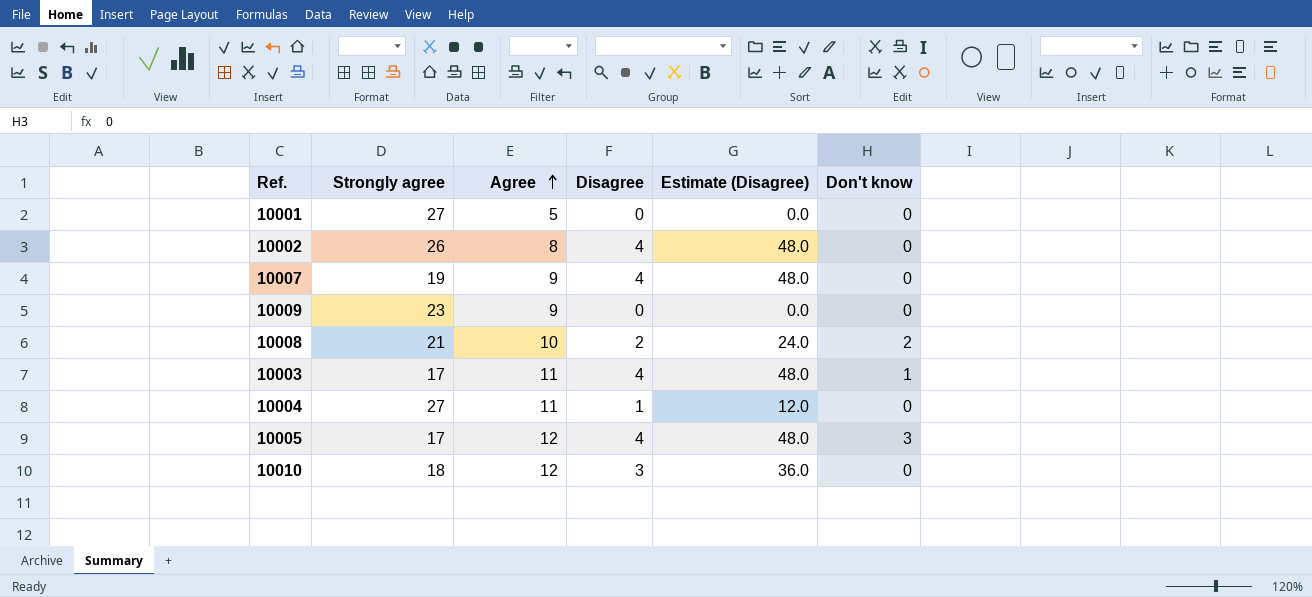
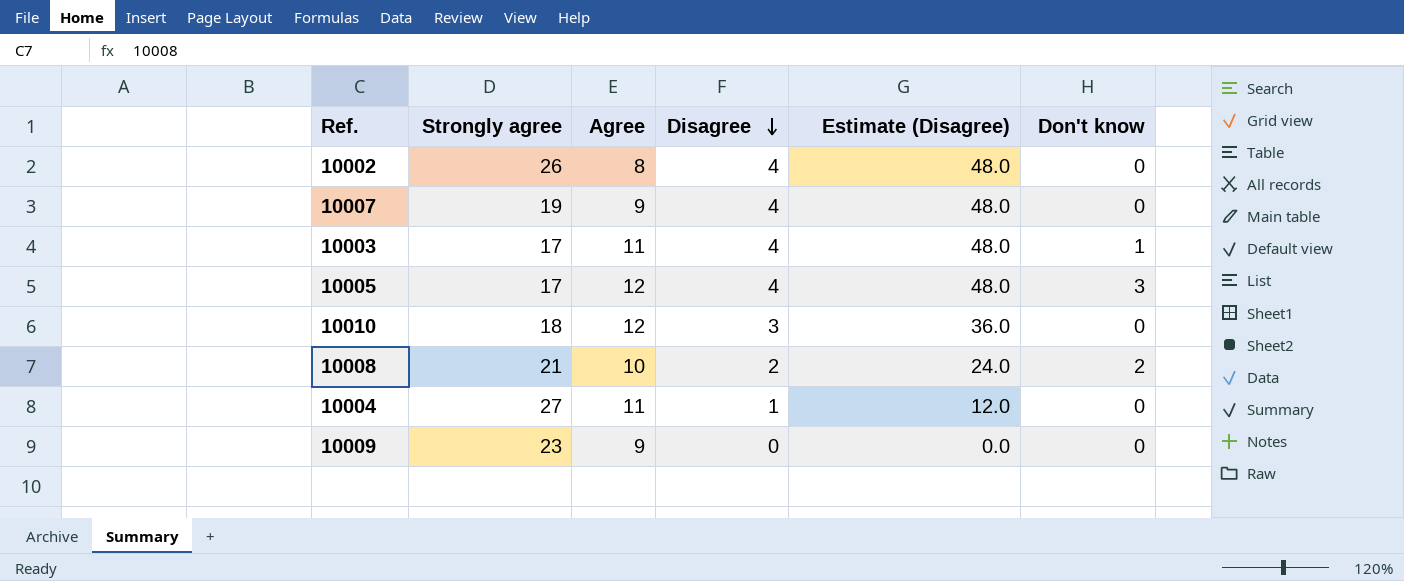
row order: Agree ascending -> Disagree descending
row 10001: 27 | 5 | 0 | 0.0 | 0 -> none

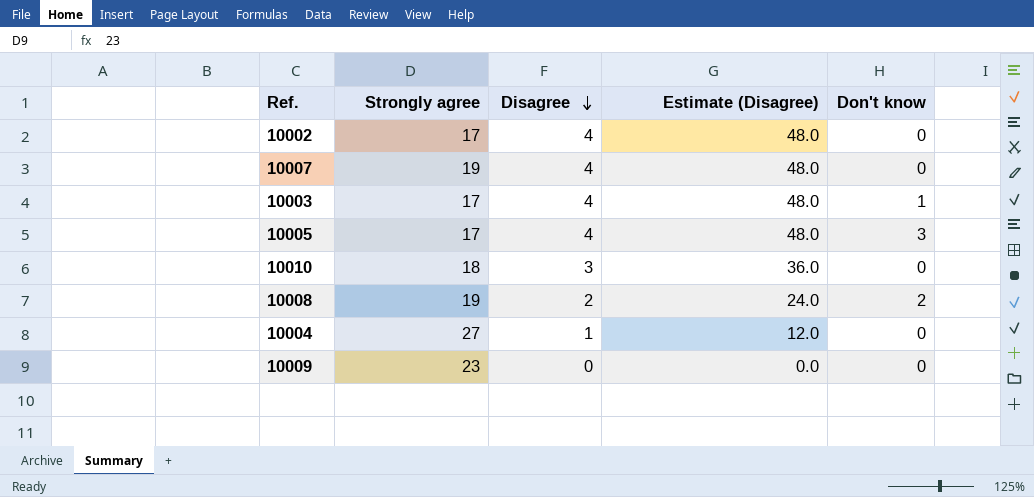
column Agree | position: 3 -> none
10002 | Strongly agree: 26 -> 17
10008 | Strongly agree: 21 -> 19

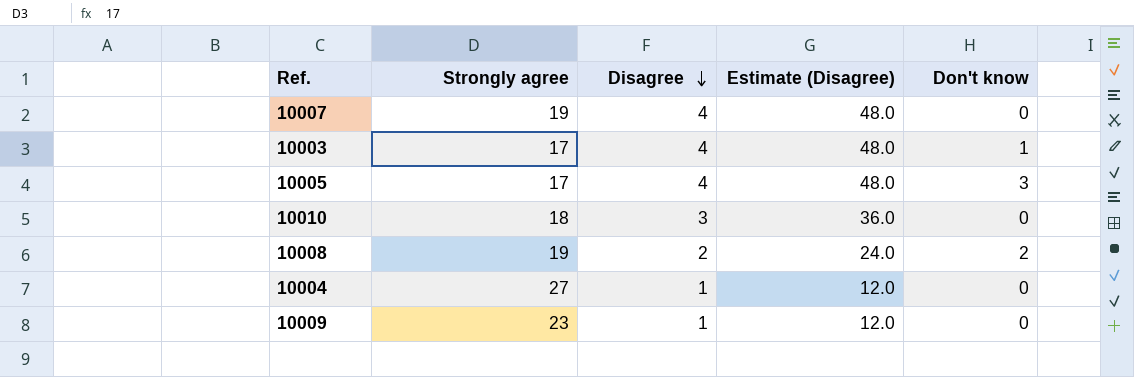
row 10002: 17 | 4 | 48.0 | 0 -> none
10009 | Disagree: 0 -> 1
10009 | Estimate (Disagree): 0.0 -> 12.0

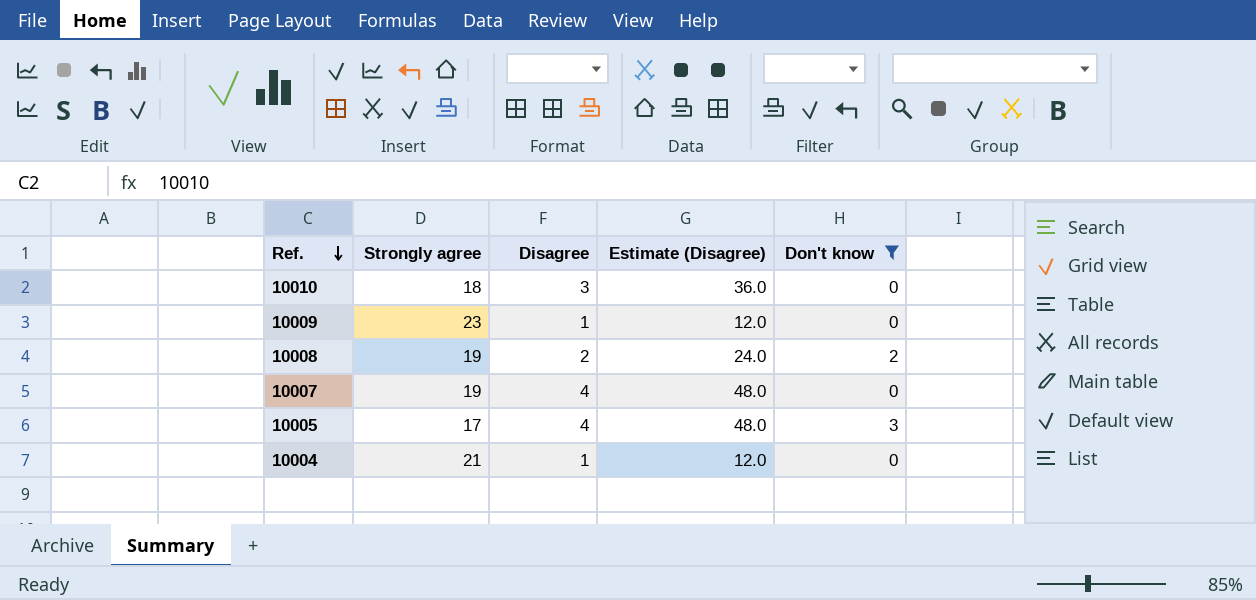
filter: none -> Don't know != 1
row order: Disagree descending -> Ref. descending
10004 | Strongly agree: 27 -> 21

